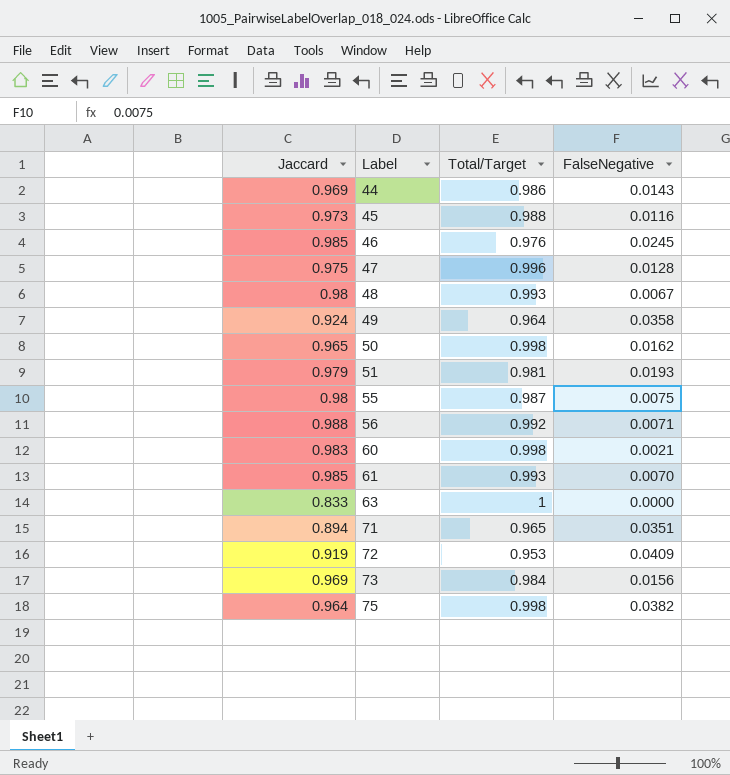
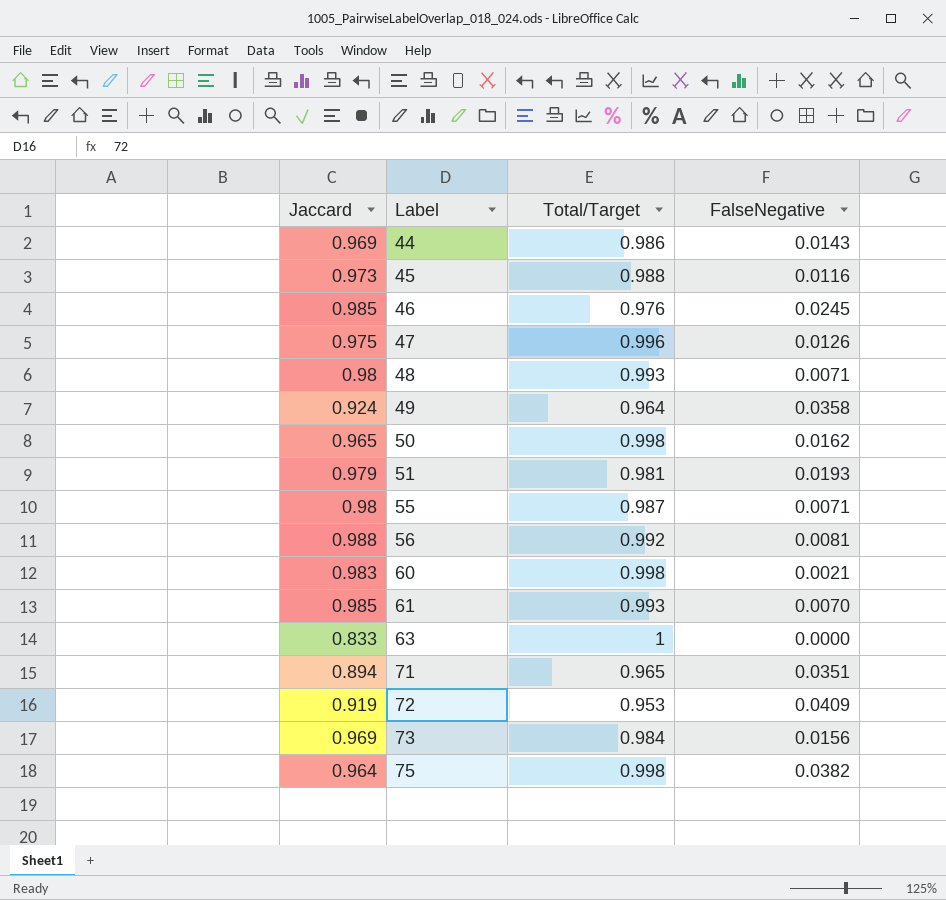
47 | FalseNegative: 0.0128 -> 0.0126
48 | FalseNegative: 0.0067 -> 0.0071
55 | FalseNegative: 0.0075 -> 0.0071
56 | FalseNegative: 0.0071 -> 0.0081

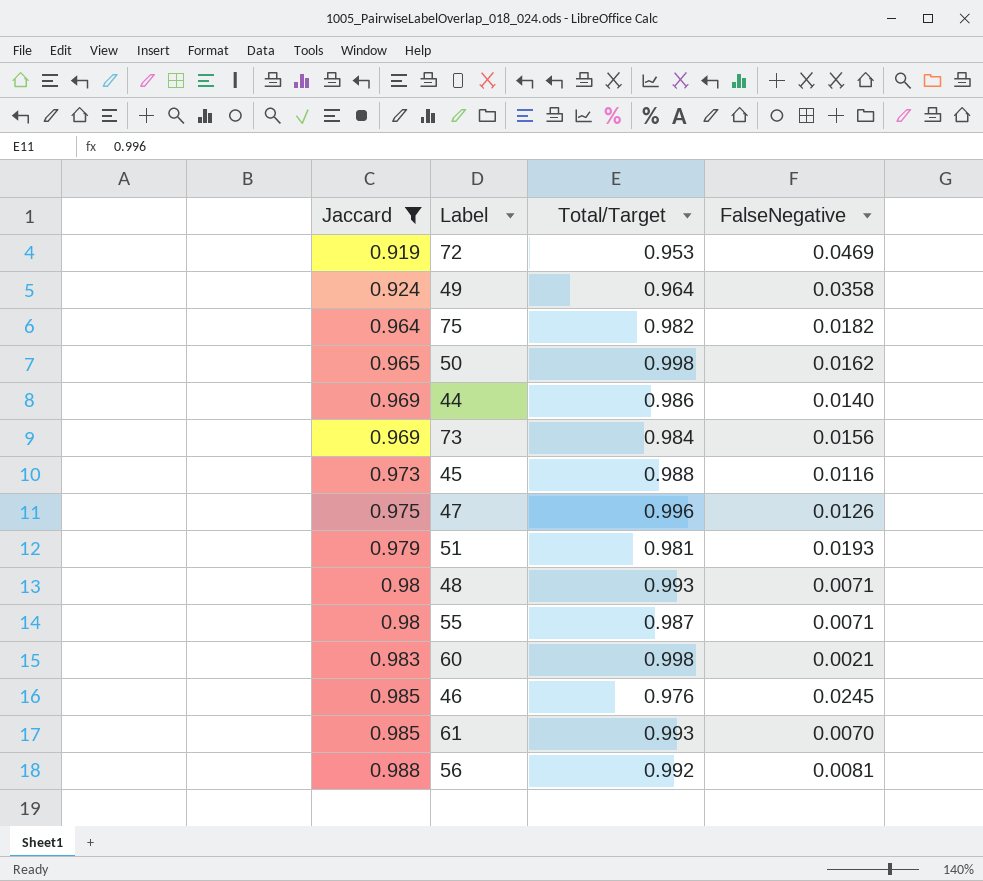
filter: none -> Jaccard >= 0.919
row order: Label ascending -> Jaccard ascending
72 | FalseNegative: 0.0409 -> 0.0469
75 | Total/Target: 0.998 -> 0.982
75 | FalseNegative: 0.0382 -> 0.0182
44 | FalseNegative: 0.0143 -> 0.0140

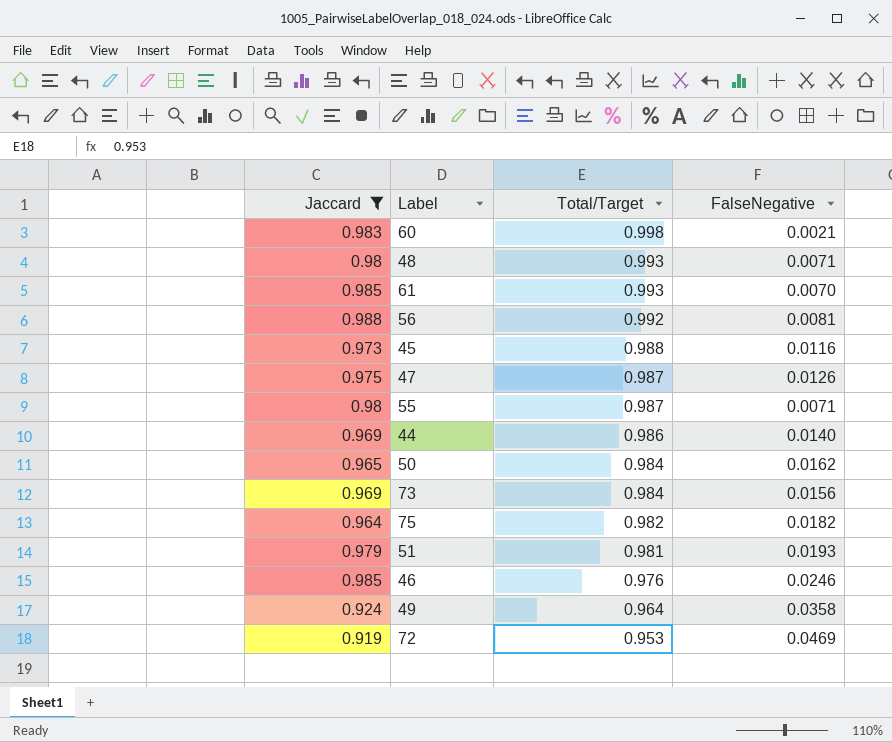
row order: Jaccard ascending -> Total/Target descending
47 | Total/Target: 0.996 -> 0.987
50 | Total/Target: 0.998 -> 0.984
46 | FalseNegative: 0.0245 -> 0.0246

